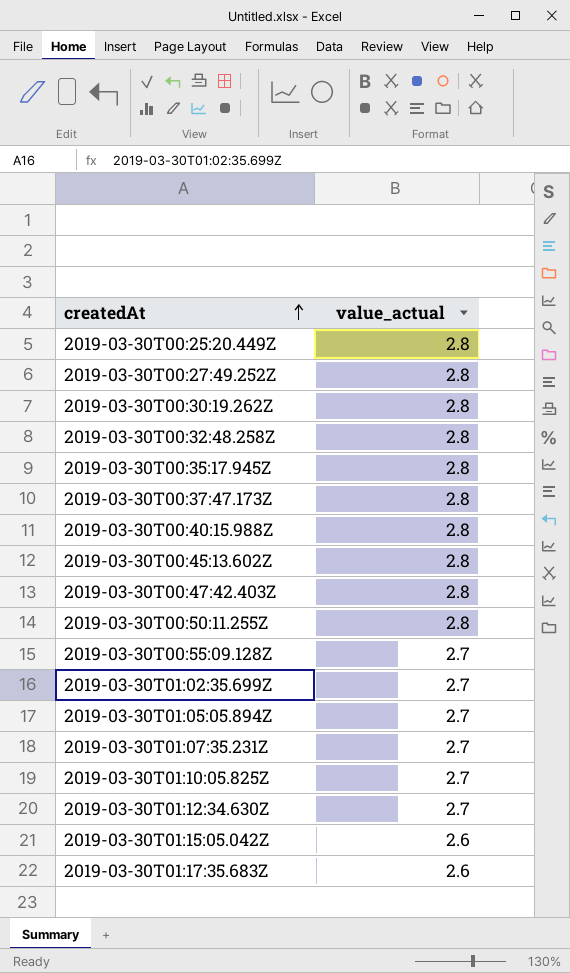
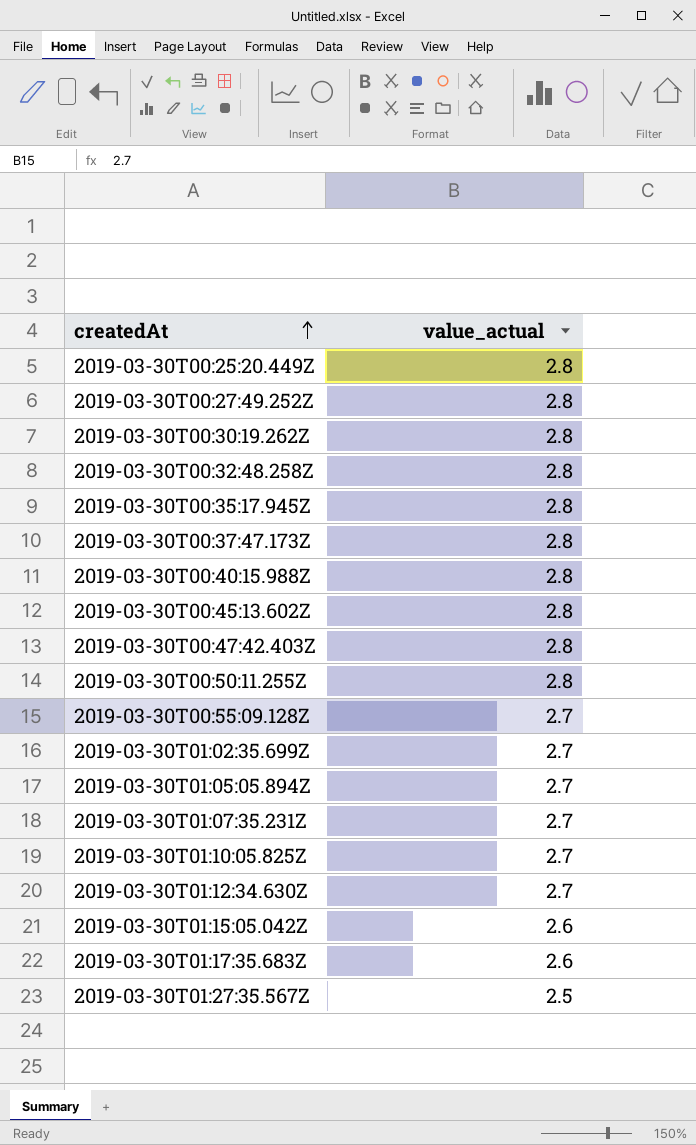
row 2019-03-30T01:27:35.567Z: none -> 2.5

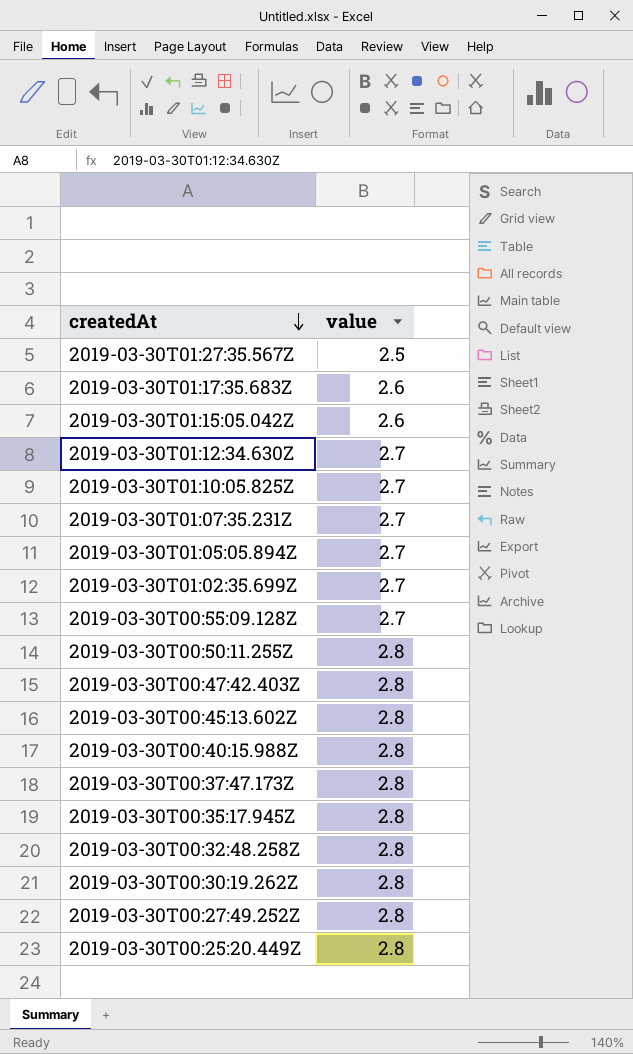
row order: createdAt ascending -> createdAt descending
column name: value_actual -> value

